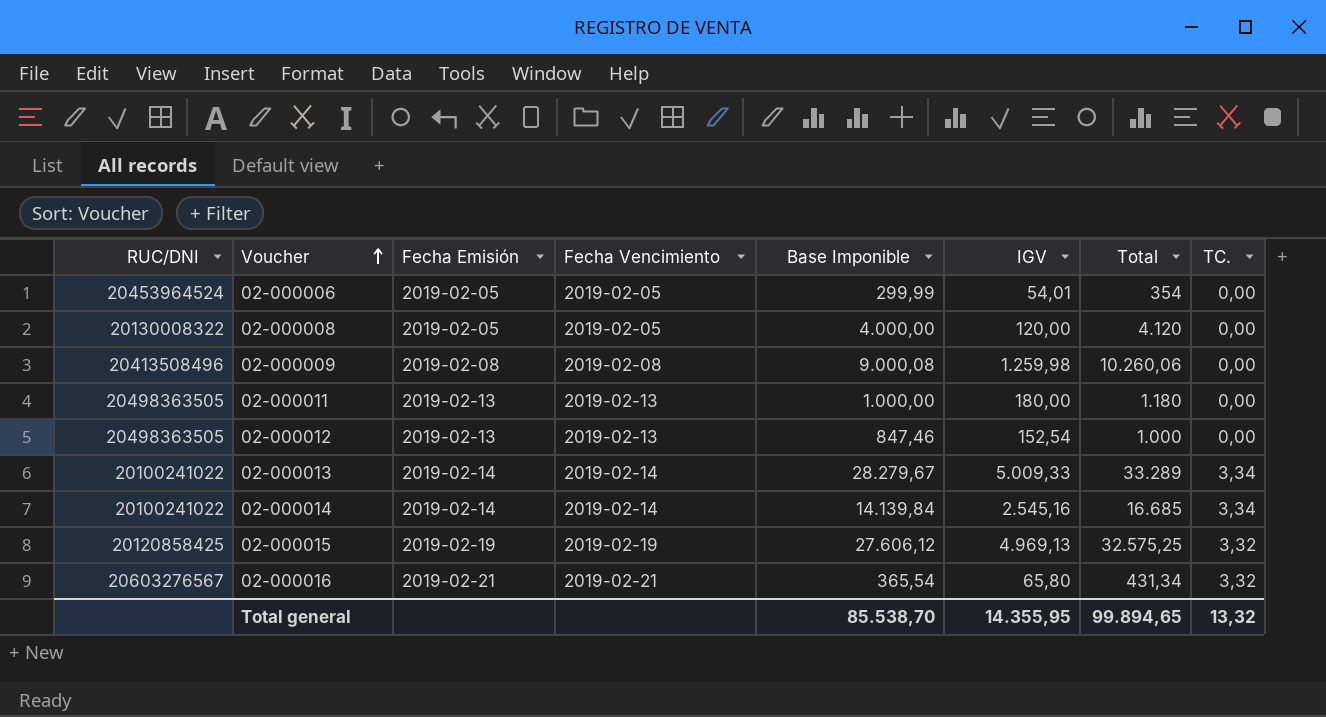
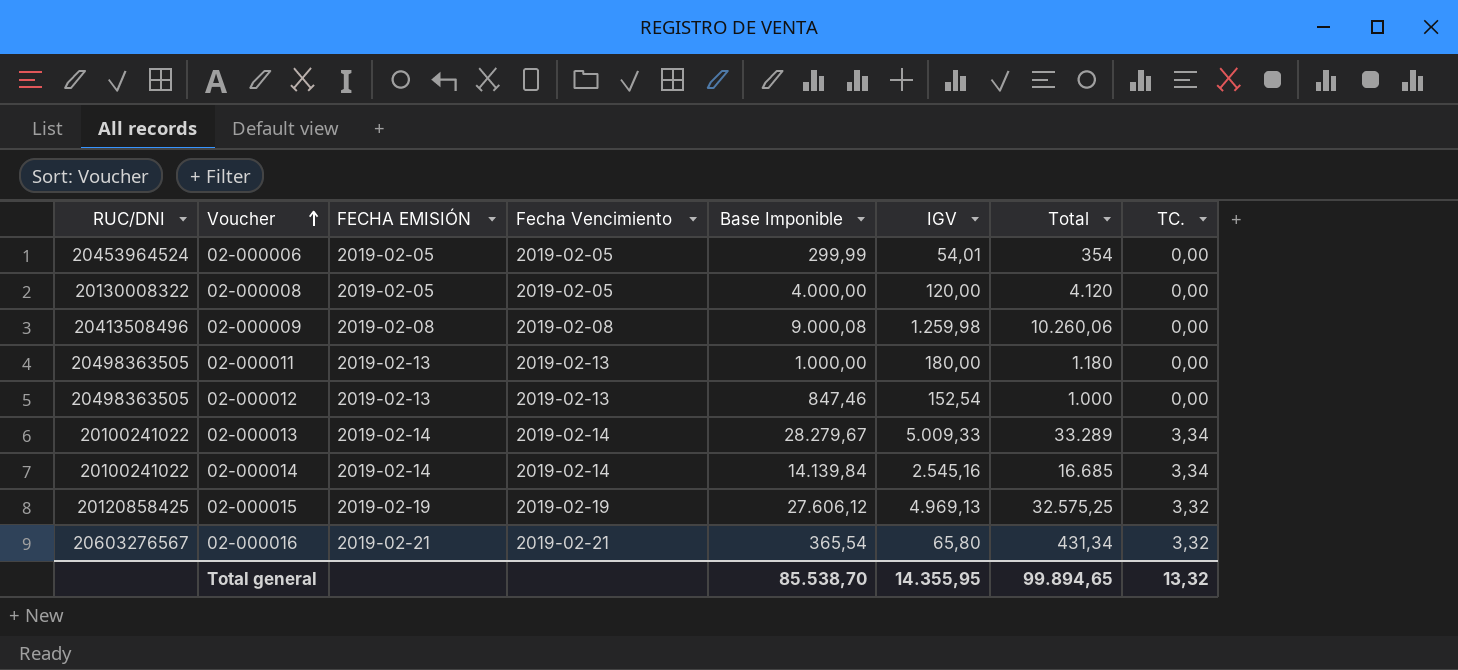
column name: Fecha Emisión -> FECHA EMISIÓN

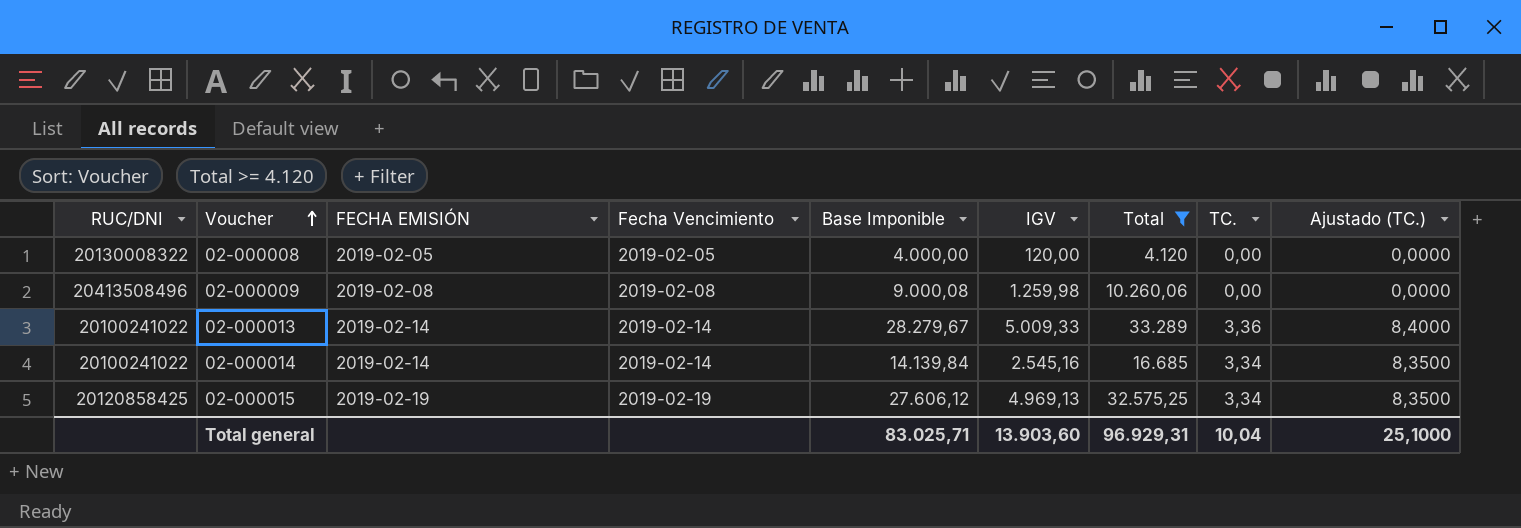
filter: none -> Total >= 4.120
column Ajustado (TC.) | formula: none -> [TC.] * 2,5
02-000013 | TC.: 3,34 -> 3,36
02-000015 | TC.: 3,32 -> 3,34
Total general | Base Imponible: 85.538,70 -> 83.025,71
Total general | IGV: 14.355,95 -> 13.903,60
Total general | Total: 99.894,65 -> 96.929,31
Total general | TC.: 13,32 -> 10,04

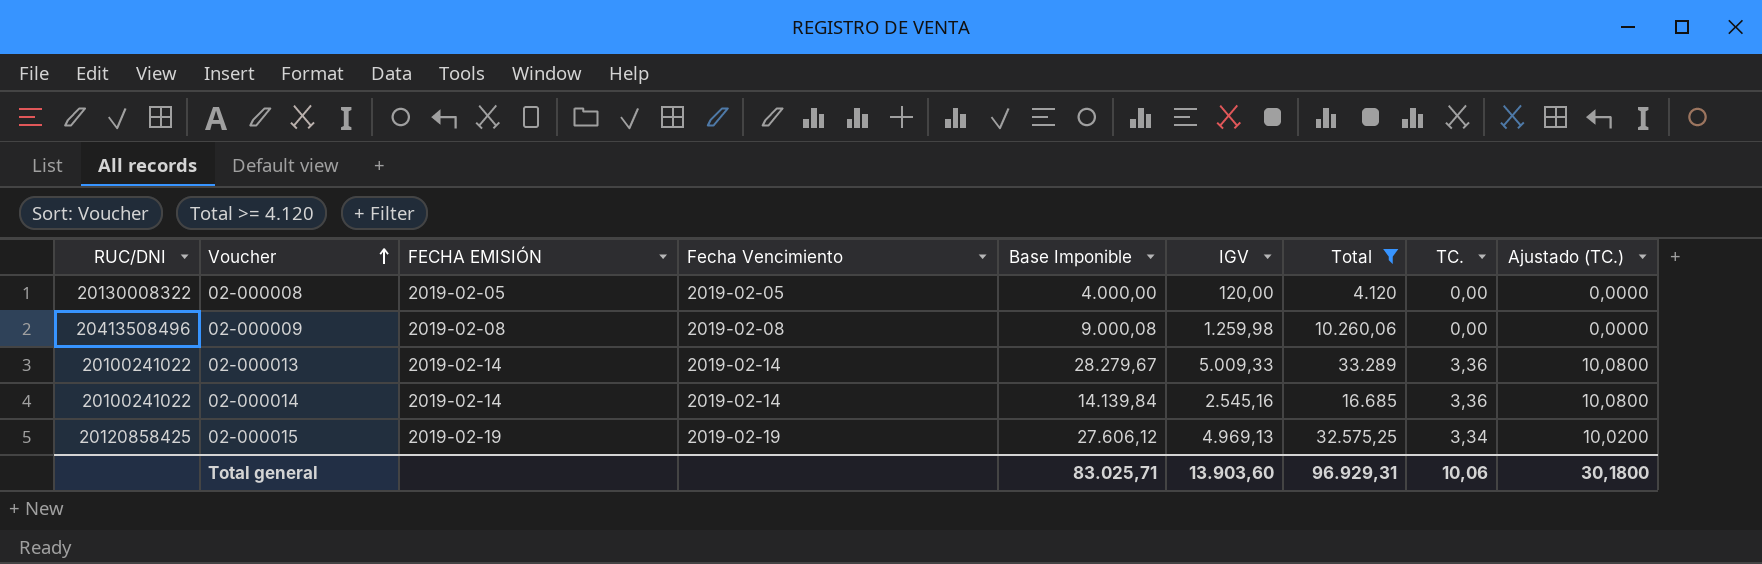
column Ajustado (TC.) | formula: [TC.] * 2,5 -> [TC.] * 3
02-000014 | TC.: 3,34 -> 3,36
Total general | TC.: 10,04 -> 10,06
Total general | Ajustado (TC.): 25,1000 -> 30,1800

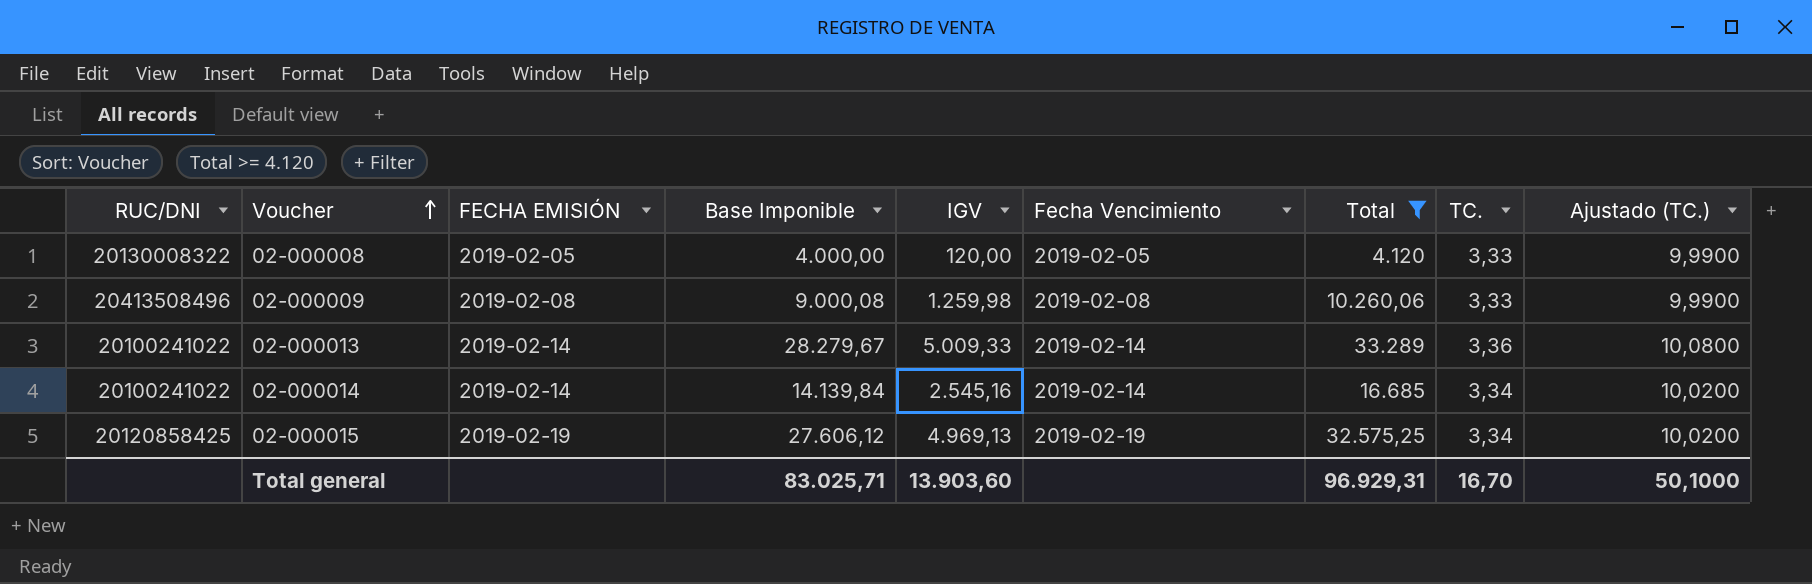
column Fecha Vencimiento | position: 4 -> 6
02-000008 | TC.: 0,00 -> 3,33
02-000008 | Ajustado (TC.): 0,0000 -> 9,9900
02-000009 | TC.: 0,00 -> 3,33
02-000009 | Ajustado (TC.): 0,0000 -> 9,9900
02-000014 | TC.: 3,36 -> 3,34
02-000014 | Ajustado (TC.): 10,0800 -> 10,0200
Total general | TC.: 10,06 -> 16,70
Total general | Ajustado (TC.): 30,1800 -> 50,1000

